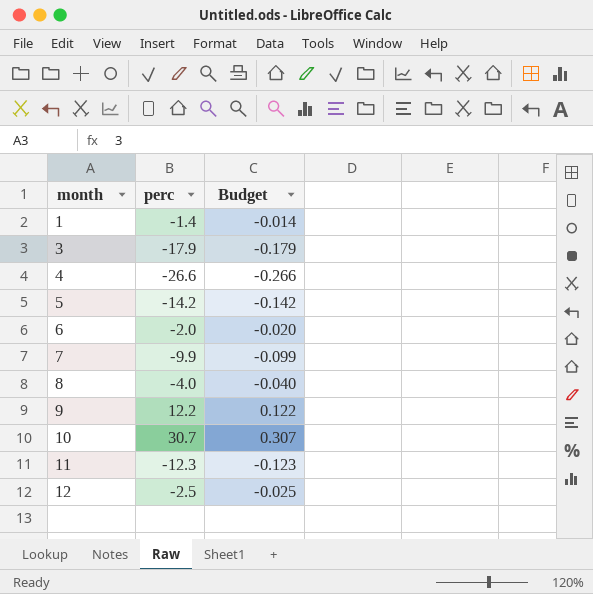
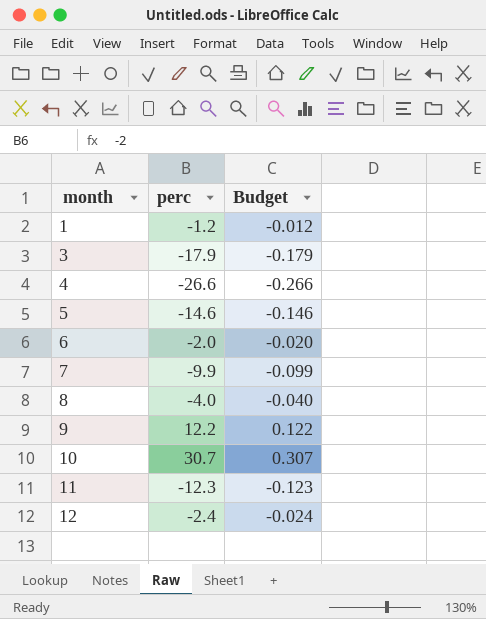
1 | perc: -1.4 -> -1.2
1 | Budget: -0.014 -> -0.012
5 | perc: -14.2 -> -14.6
5 | Budget: -0.142 -> -0.146
12 | perc: -2.5 -> -2.4
12 | Budget: -0.025 -> -0.024

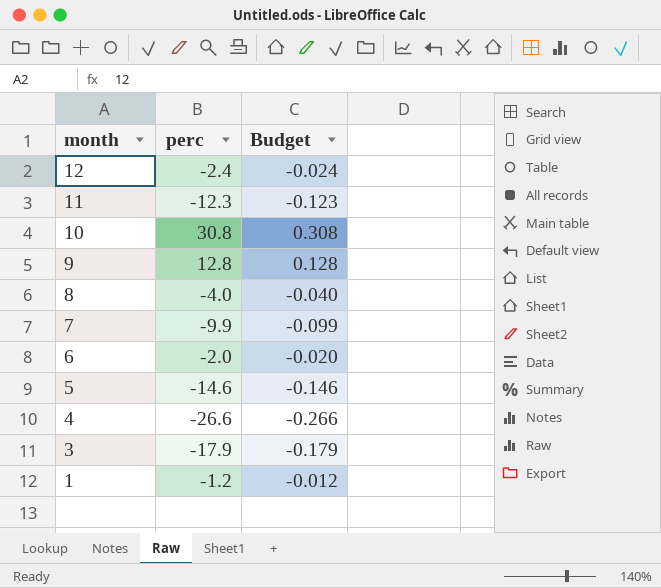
row order: month ascending -> month descending
10 | perc: 30.7 -> 30.8
10 | Budget: 0.307 -> 0.308
9 | perc: 12.2 -> 12.8
9 | Budget: 0.122 -> 0.128

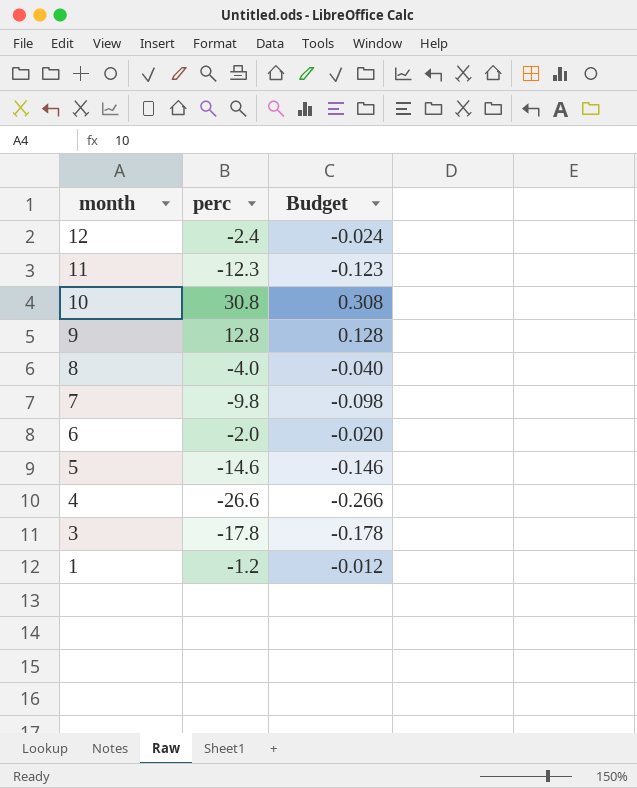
7 | perc: -9.9 -> -9.8
7 | Budget: -0.099 -> -0.098
3 | perc: -17.9 -> -17.8
3 | Budget: -0.179 -> -0.178

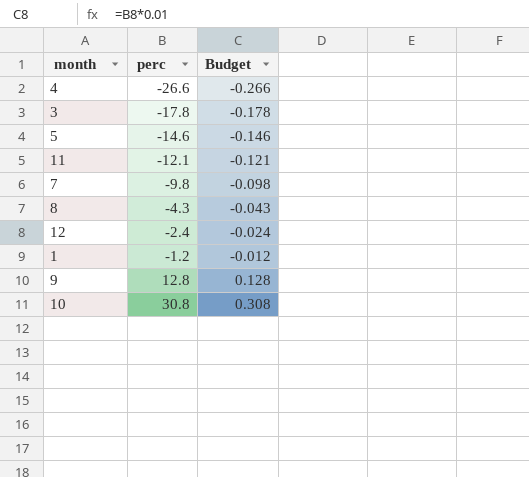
row order: month descending -> perc ascending
row 6: -2.0 | -0.020 -> none
11 | perc: -12.3 -> -12.1
11 | Budget: -0.123 -> -0.121
8 | perc: -4.0 -> -4.3
8 | Budget: -0.040 -> -0.043

